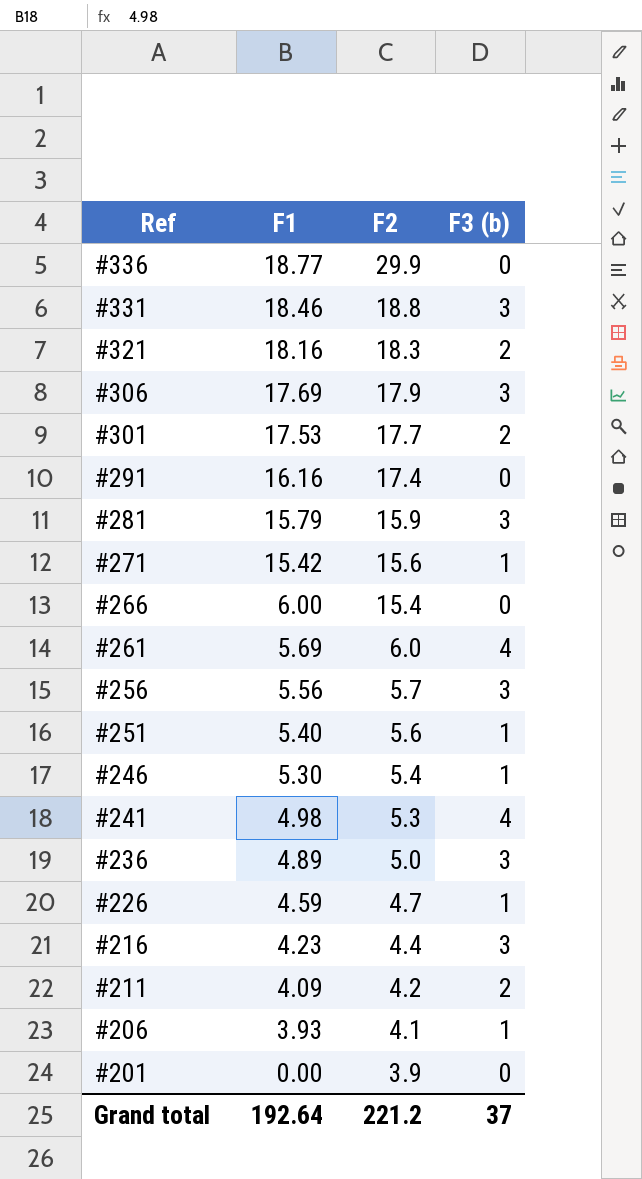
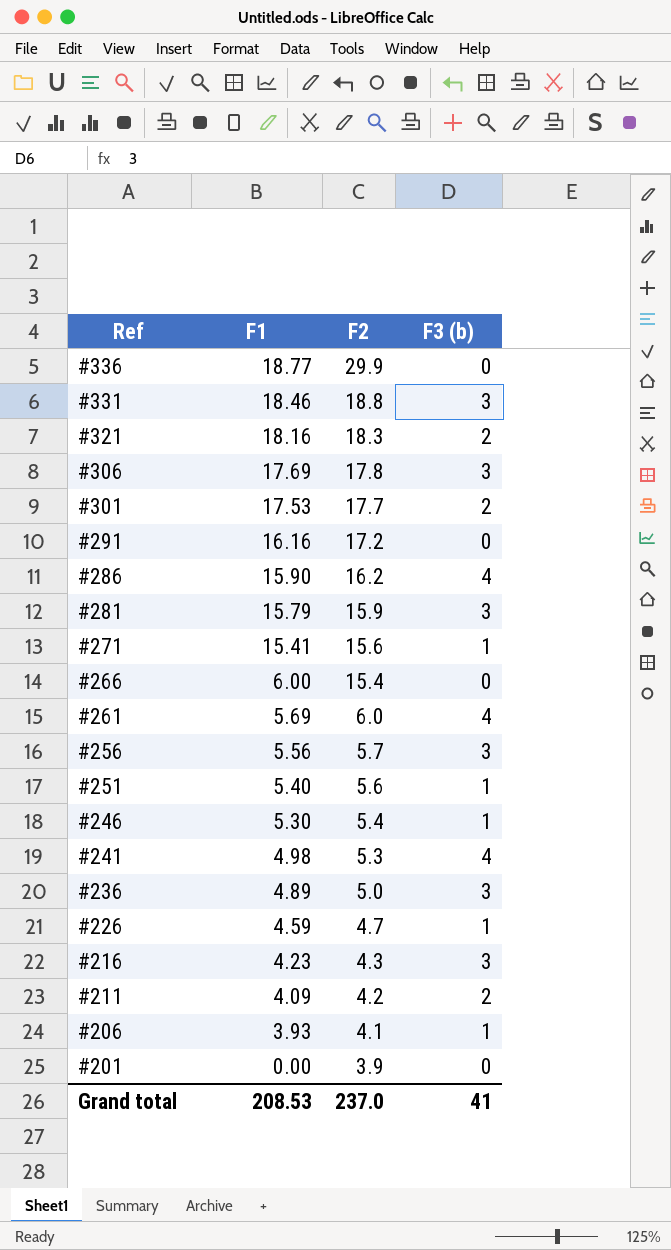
#306 | F2: 17.9 -> 17.8
#291 | F2: 17.4 -> 17.2
row #286: none -> 15.90 | 16.2 | 4
#271 | F1: 15.42 -> 15.41
#216 | F2: 4.4 -> 4.3
Grand total | F1: 192.64 -> 208.53
Grand total | F2: 221.2 -> 237.0
Grand total | F3 (b): 37 -> 41

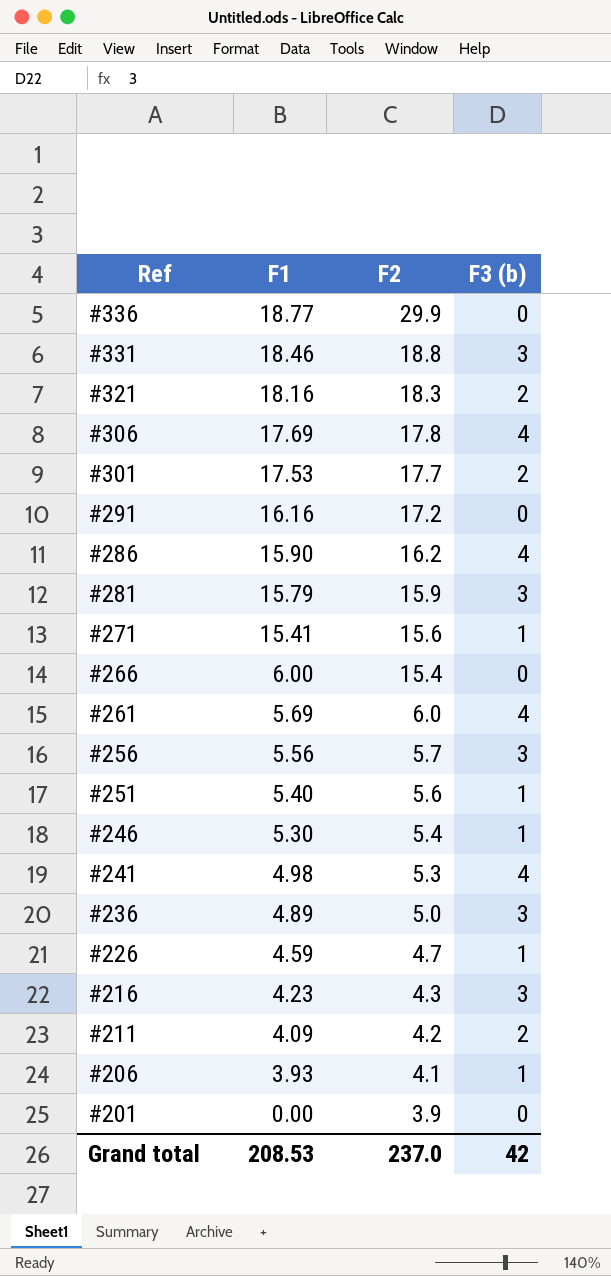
#306 | F3 (b): 3 -> 4
Grand total | F3 (b): 41 -> 42

